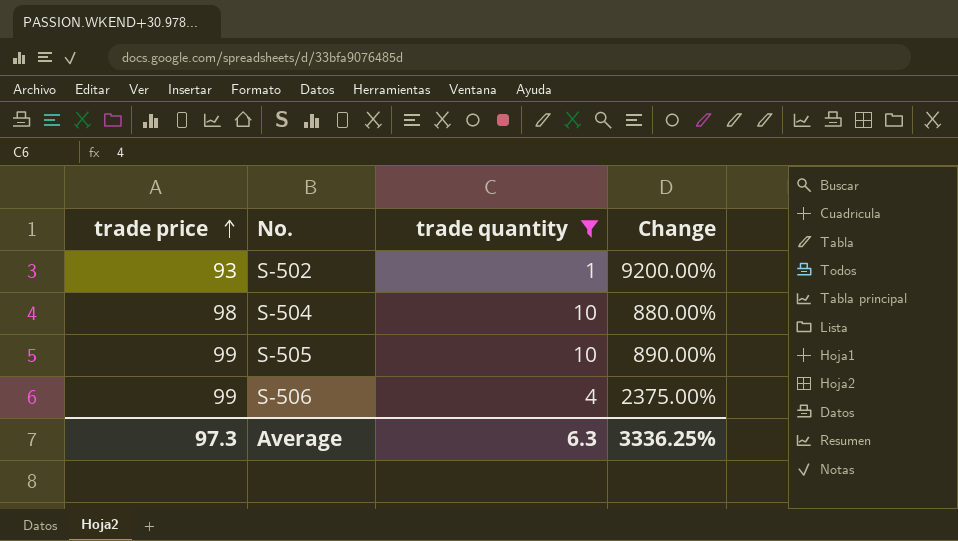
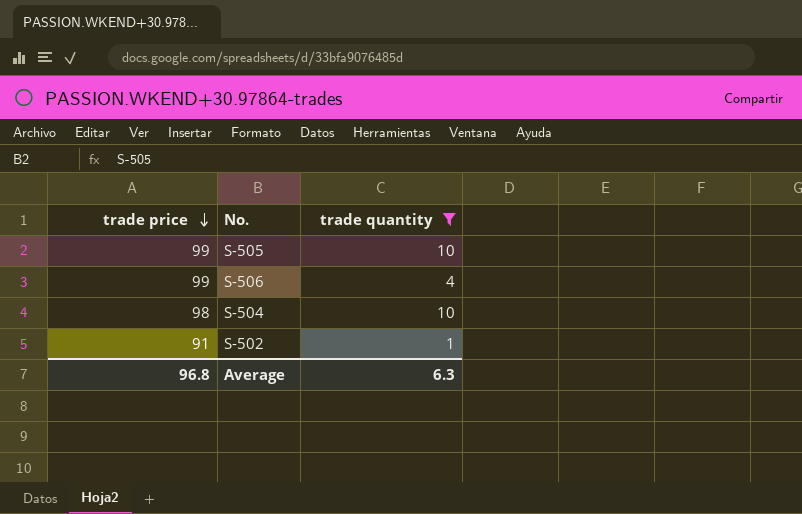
row order: trade price ascending -> trade price descending
column Change | formula: ([trade price] - [trade quantity]) / [trade quantity] -> none
S-502 | trade price: 93 -> 91
Average | trade price: 97.3 -> 96.8

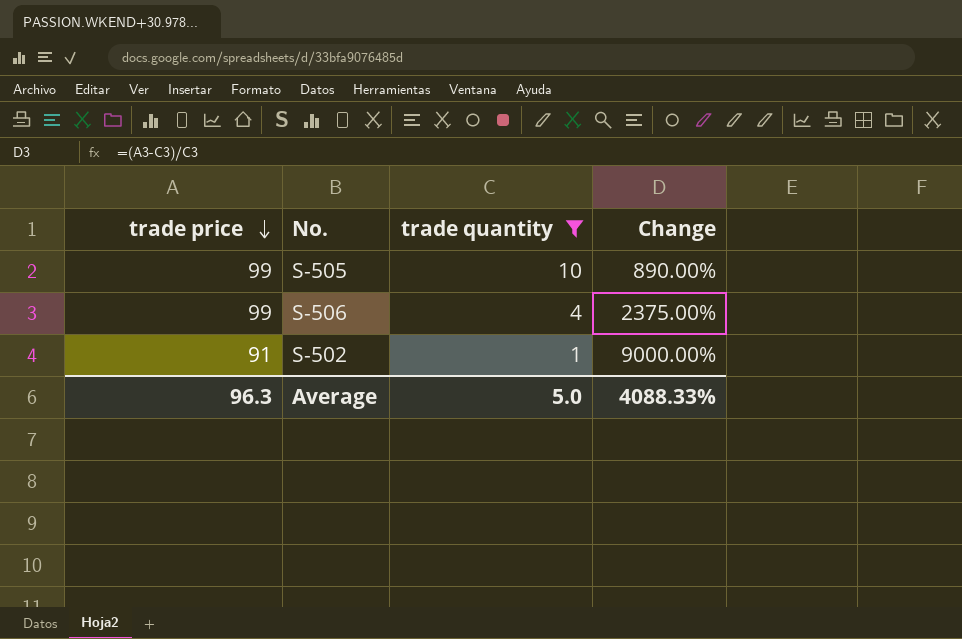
column Change | formula: none -> ([trade price] - [trade quantity]) / [trade quantity]
row S-504: 98 | 10 -> none
Average | trade price: 96.8 -> 96.3
Average | trade quantity: 6.3 -> 5.0

